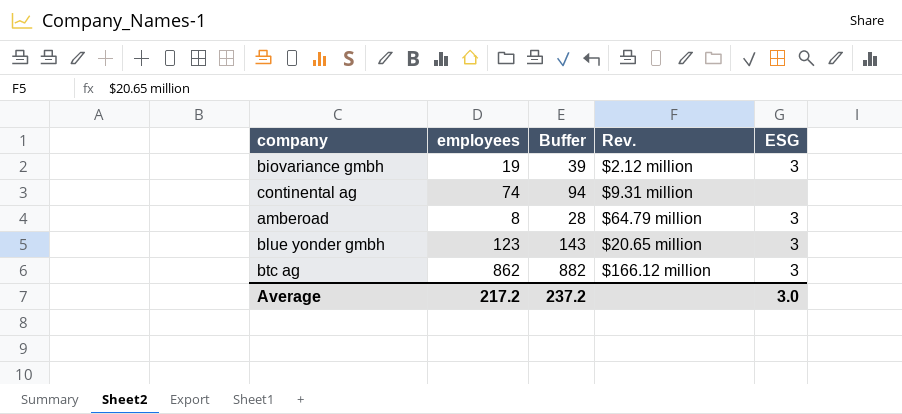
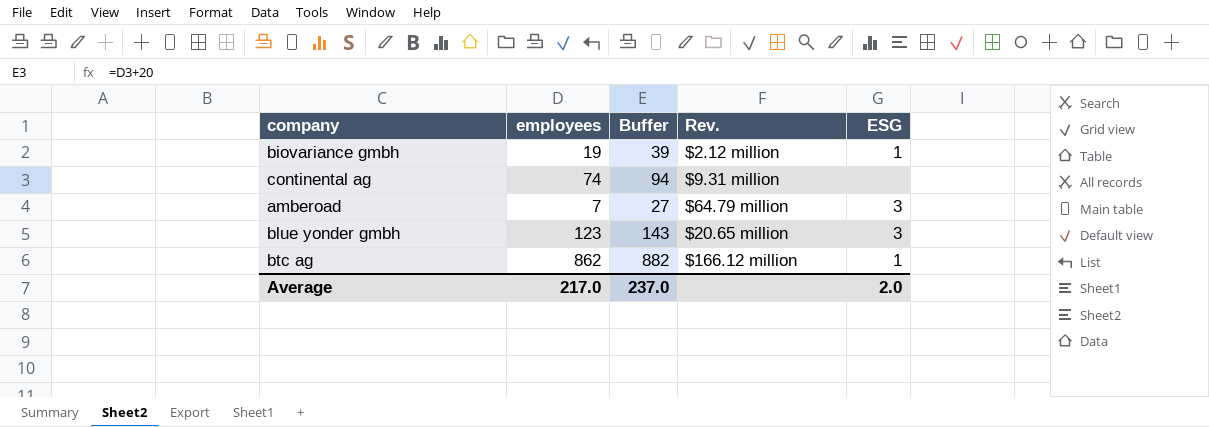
biovariance gmbh | ESG: 3 -> 1
amberoad | employees: 8 -> 7
amberoad | Buffer: 28 -> 27
btc ag | ESG: 3 -> 1
Average | employees: 217.2 -> 217.0
Average | Buffer: 237.2 -> 237.0
Average | ESG: 3.0 -> 2.0

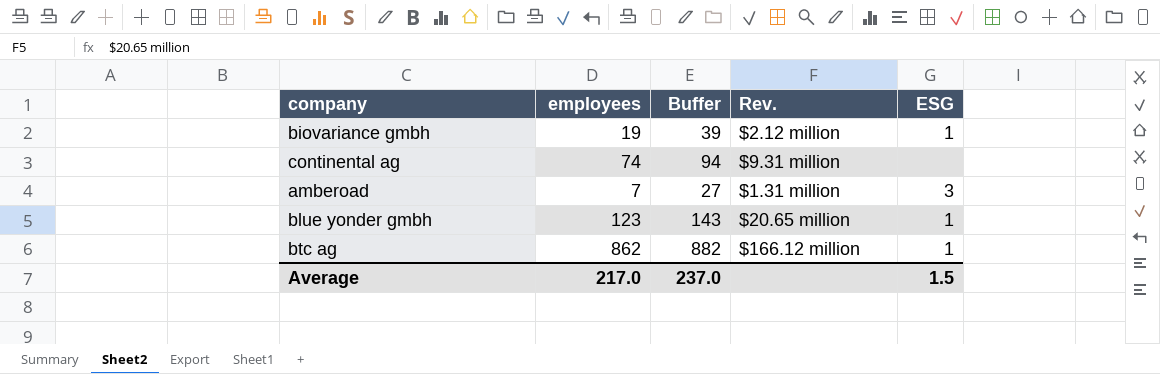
amberoad | Rev.: $64.79 million -> $1.31 million
blue yonder gmbh | ESG: 3 -> 1
Average | ESG: 2.0 -> 1.5

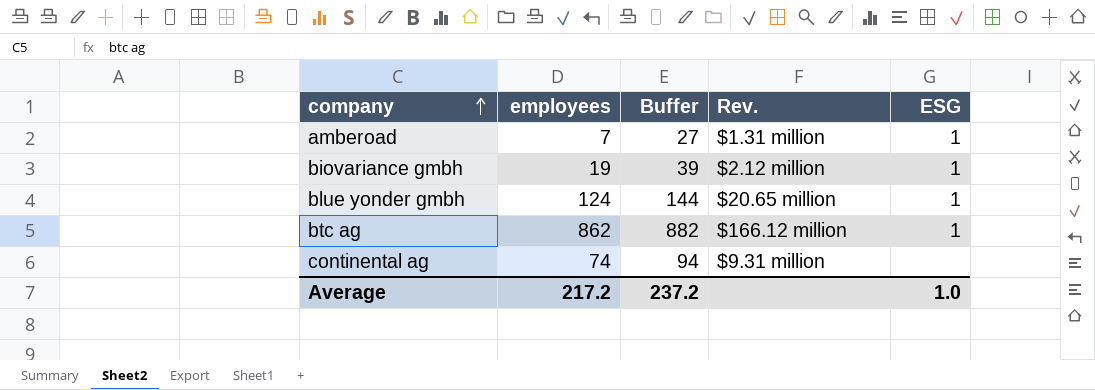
row order: none -> company ascending
amberoad | ESG: 3 -> 1
blue yonder gmbh | employees: 123 -> 124
blue yonder gmbh | Buffer: 143 -> 144
Average | employees: 217.0 -> 217.2
Average | Buffer: 237.0 -> 237.2
Average | ESG: 1.5 -> 1.0

